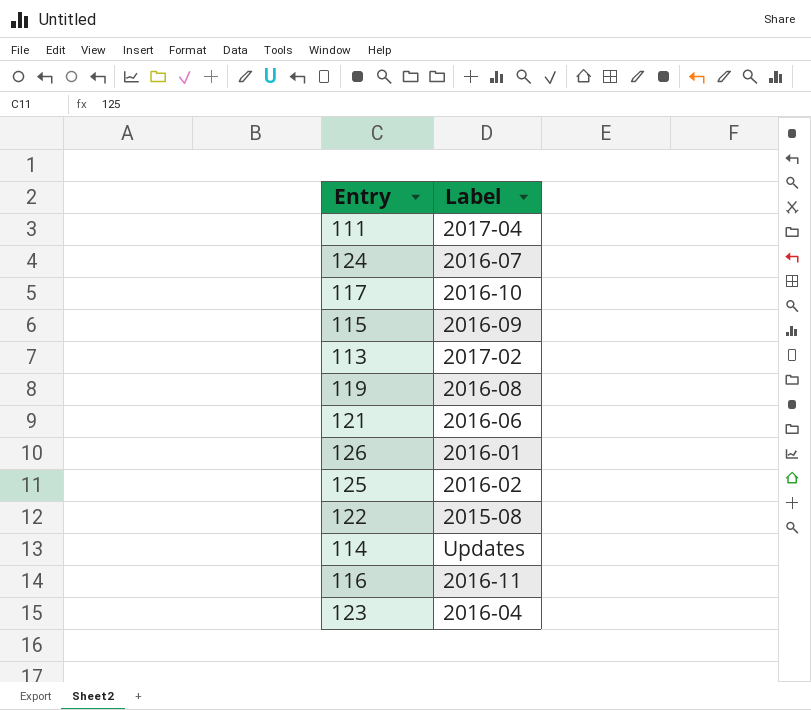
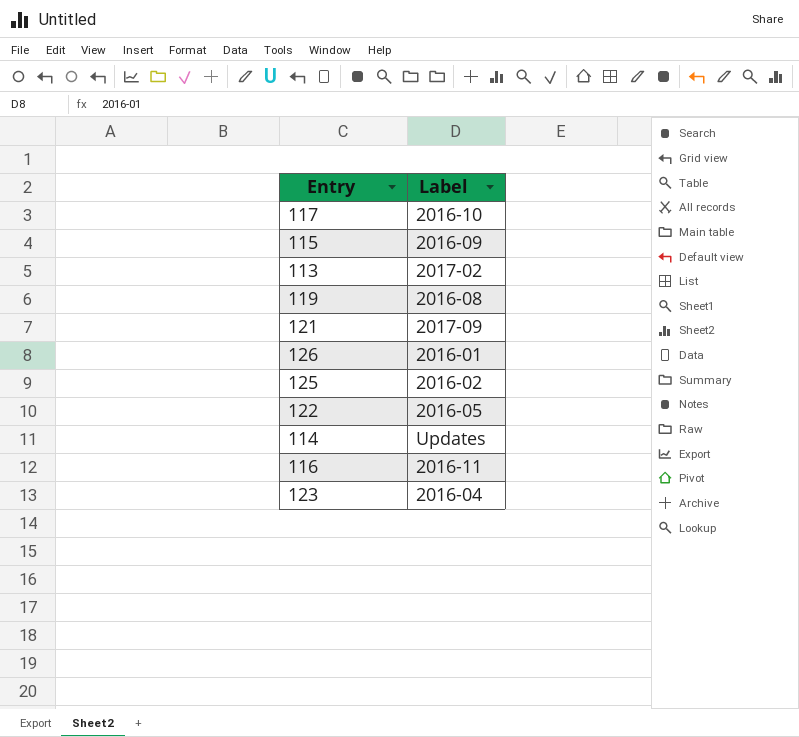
row 111: 2017-04 -> none
row 124: 2016-07 -> none
121 | Label: 2016-06 -> 2017-09
122 | Label: 2015-08 -> 2016-05

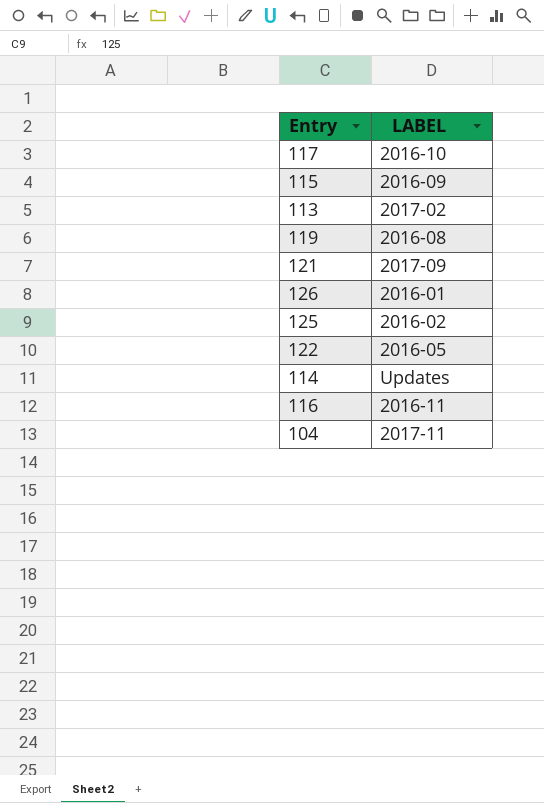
column name: Label -> LABEL
row 123: 2016-04 -> none
row 104: none -> 2017-11

